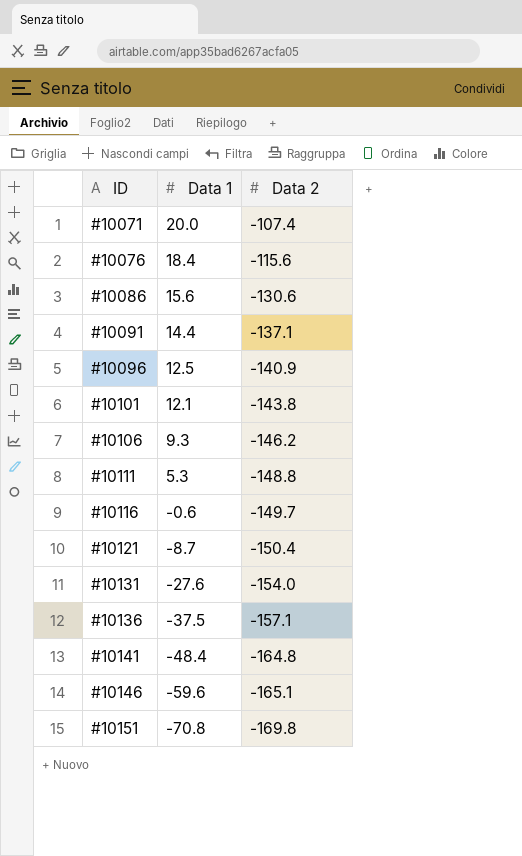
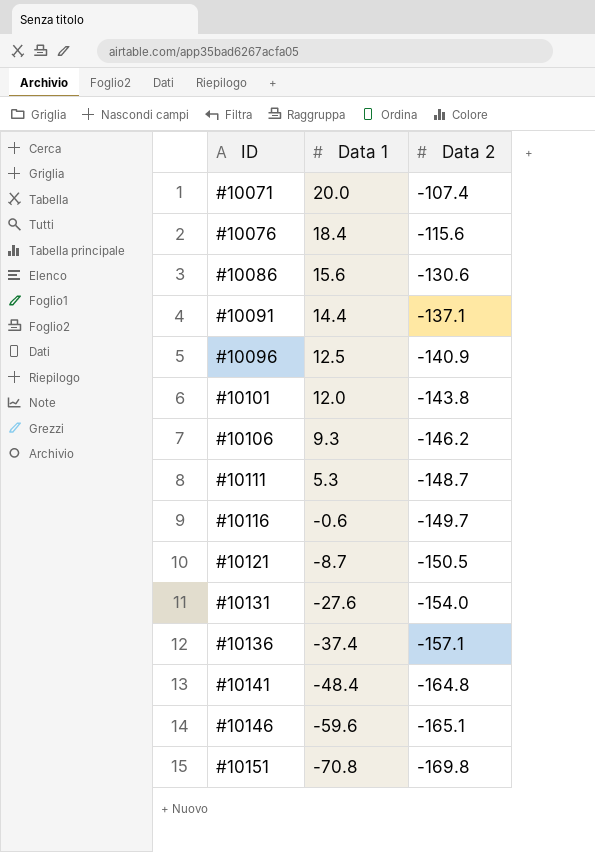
#10101 | Data 1: 12.1 -> 12.0
#10111 | Data 2: -148.8 -> -148.7
#10121 | Data 2: -150.4 -> -150.5
#10136 | Data 1: -37.5 -> -37.4

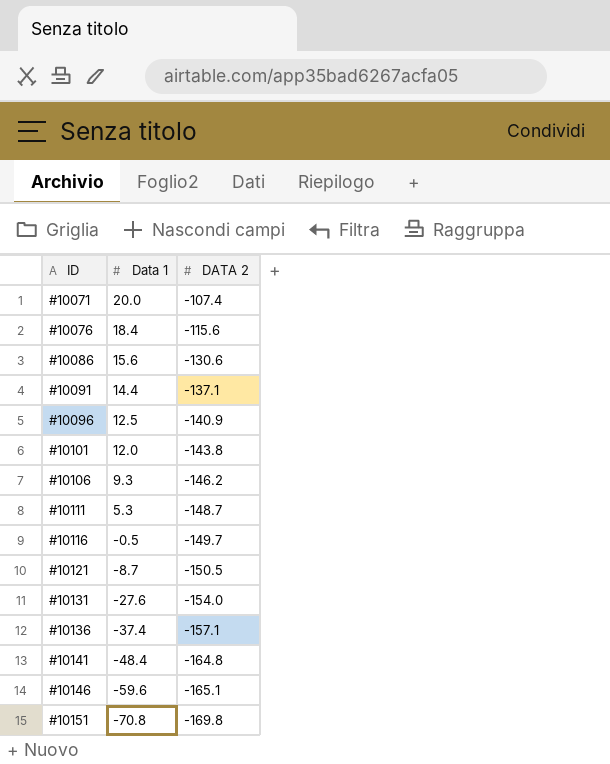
column name: Data 2 -> DATA 2
#10116 | Data 1: -0.6 -> -0.5

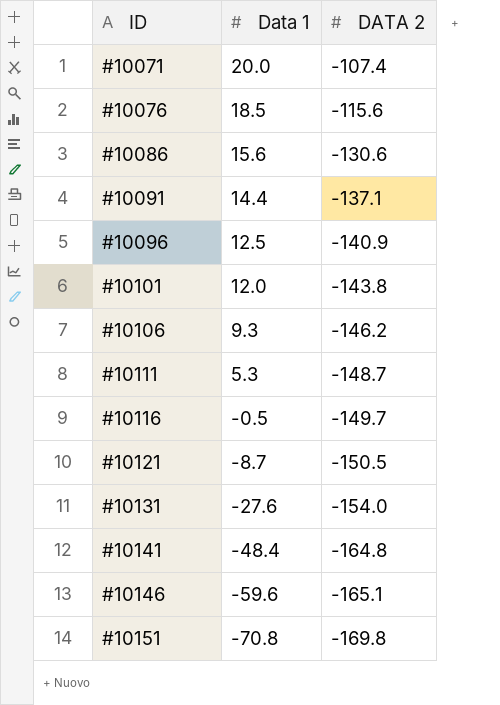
row #10136: -37.4 | -157.1 -> none
#10076 | Data 1: 18.4 -> 18.5

